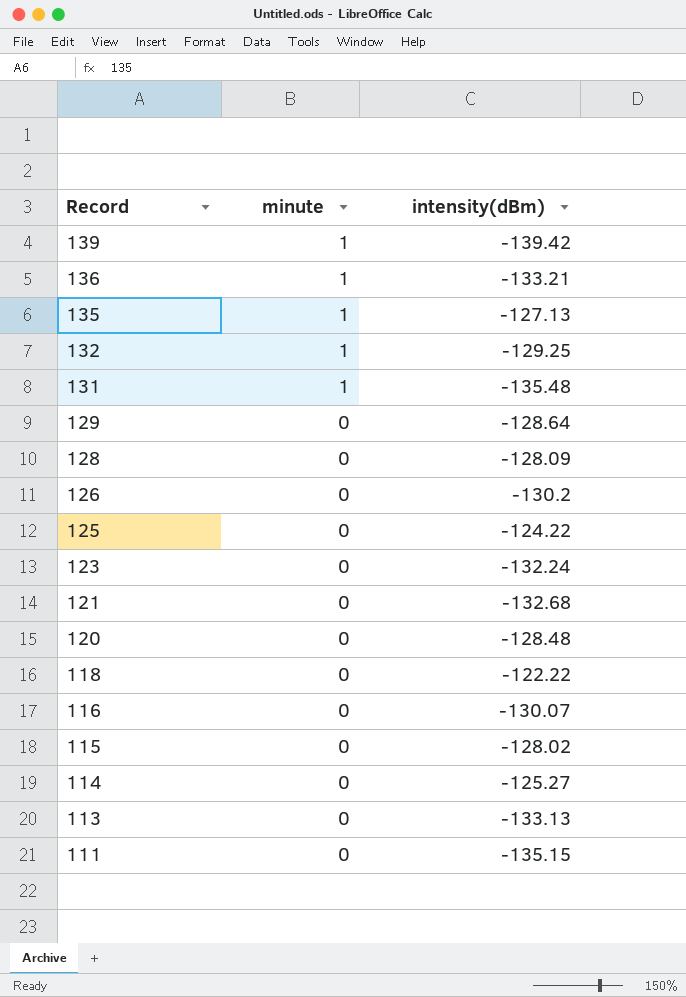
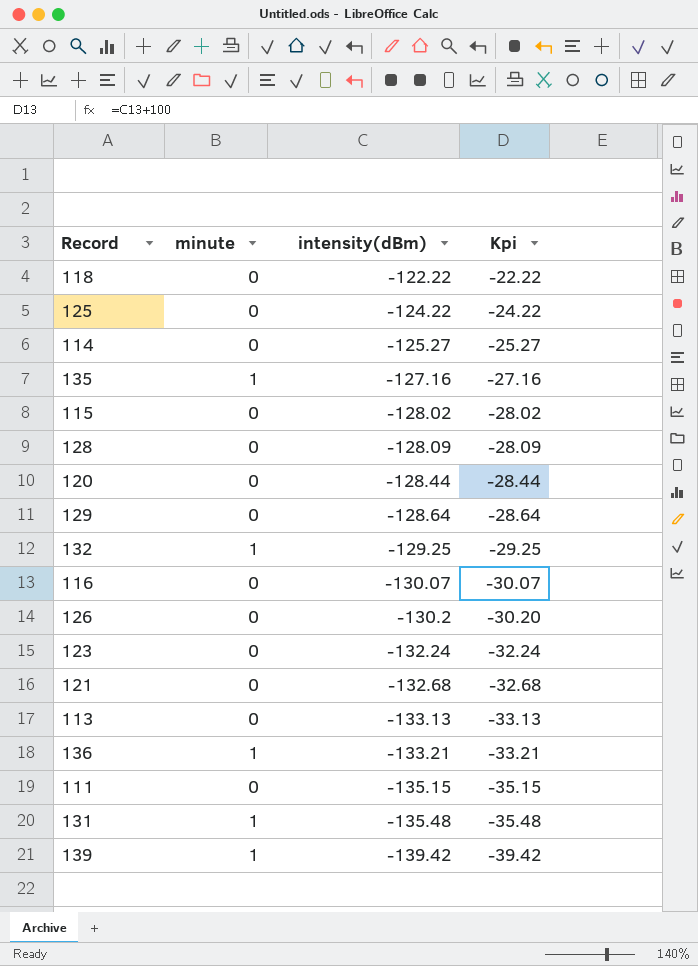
row order: Record descending -> intensity(dBm) descending
column Kpi | formula: none -> [intensity(dBm)] + 100
135 | intensity(dBm): -127.13 -> -127.16
120 | intensity(dBm): -128.48 -> -128.44

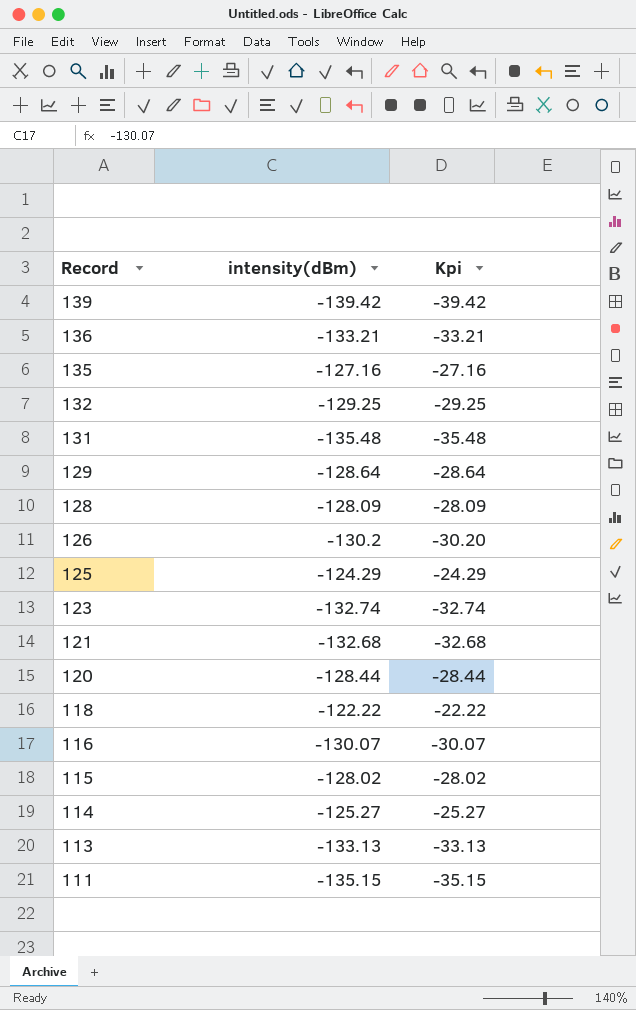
row order: intensity(dBm) descending -> Record descending
column minute | position: 2 -> none
125 | intensity(dBm): -124.22 -> -124.29
125 | Kpi: -24.22 -> -24.29
123 | intensity(dBm): -132.24 -> -132.74
123 | Kpi: -32.24 -> -32.74

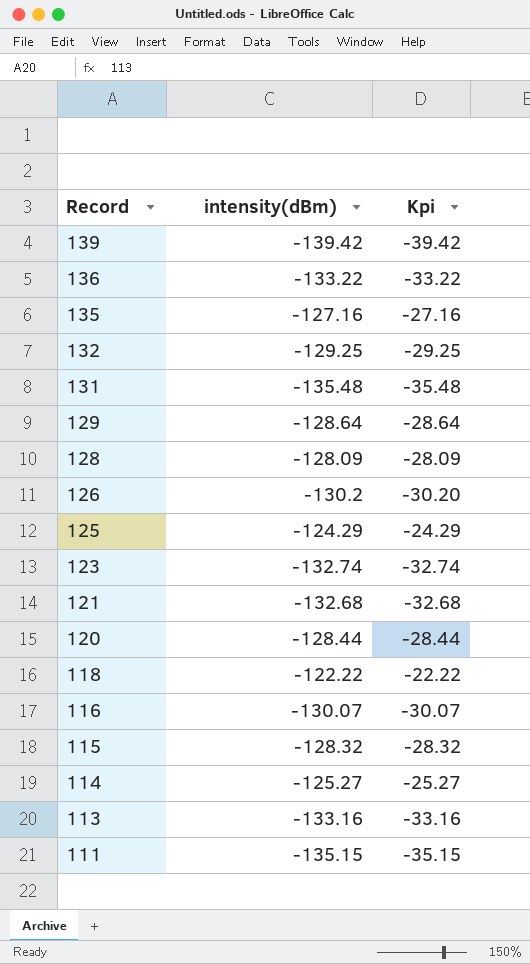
136 | intensity(dBm): -133.21 -> -133.22
136 | Kpi: -33.21 -> -33.22
115 | intensity(dBm): -128.02 -> -128.32
115 | Kpi: -28.02 -> -28.32
113 | intensity(dBm): -133.13 -> -133.16
113 | Kpi: -33.13 -> -33.16

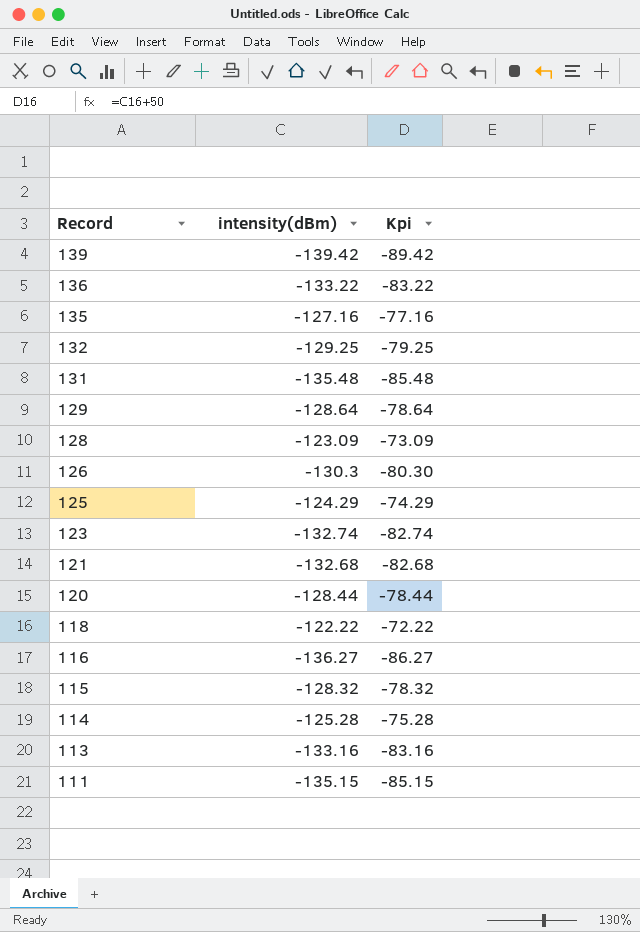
column Kpi | formula: [intensity(dBm)] + 100 -> [intensity(dBm)] + 50
128 | intensity(dBm): -128.09 -> -123.09
126 | intensity(dBm): -130.2 -> -130.3
116 | intensity(dBm): -130.07 -> -136.27
114 | intensity(dBm): -125.27 -> -125.28

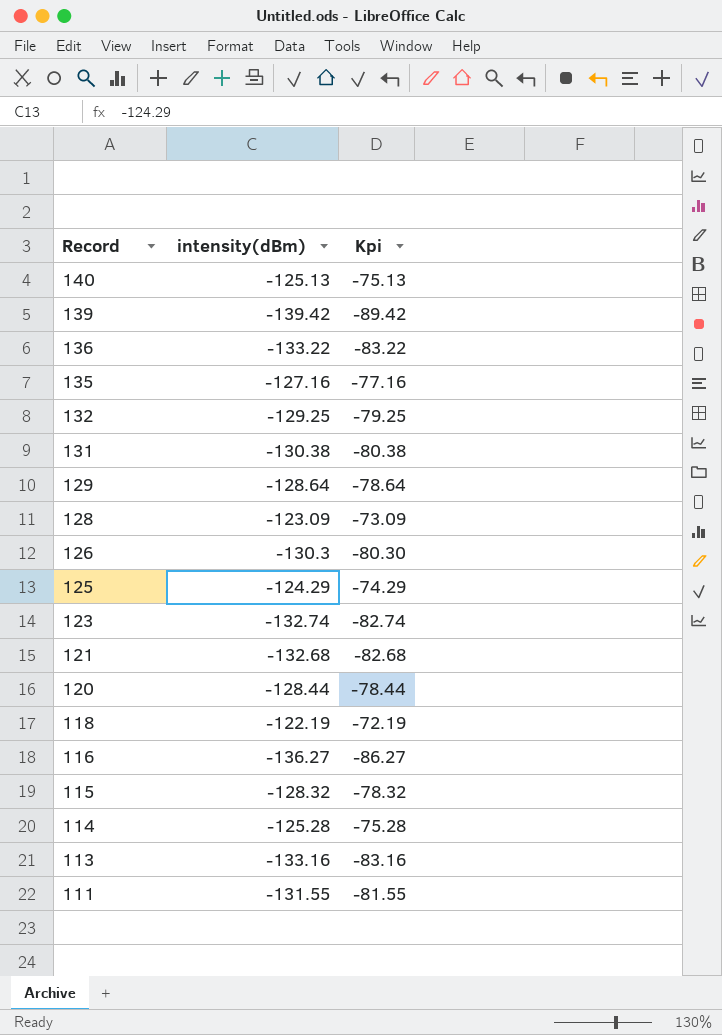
row 140: none -> -125.13 | -75.13
131 | intensity(dBm): -135.48 -> -130.38
131 | Kpi: -85.48 -> -80.38
118 | intensity(dBm): -122.22 -> -122.19
118 | Kpi: -72.22 -> -72.19
111 | intensity(dBm): -135.15 -> -131.55
111 | Kpi: -85.15 -> -81.55

